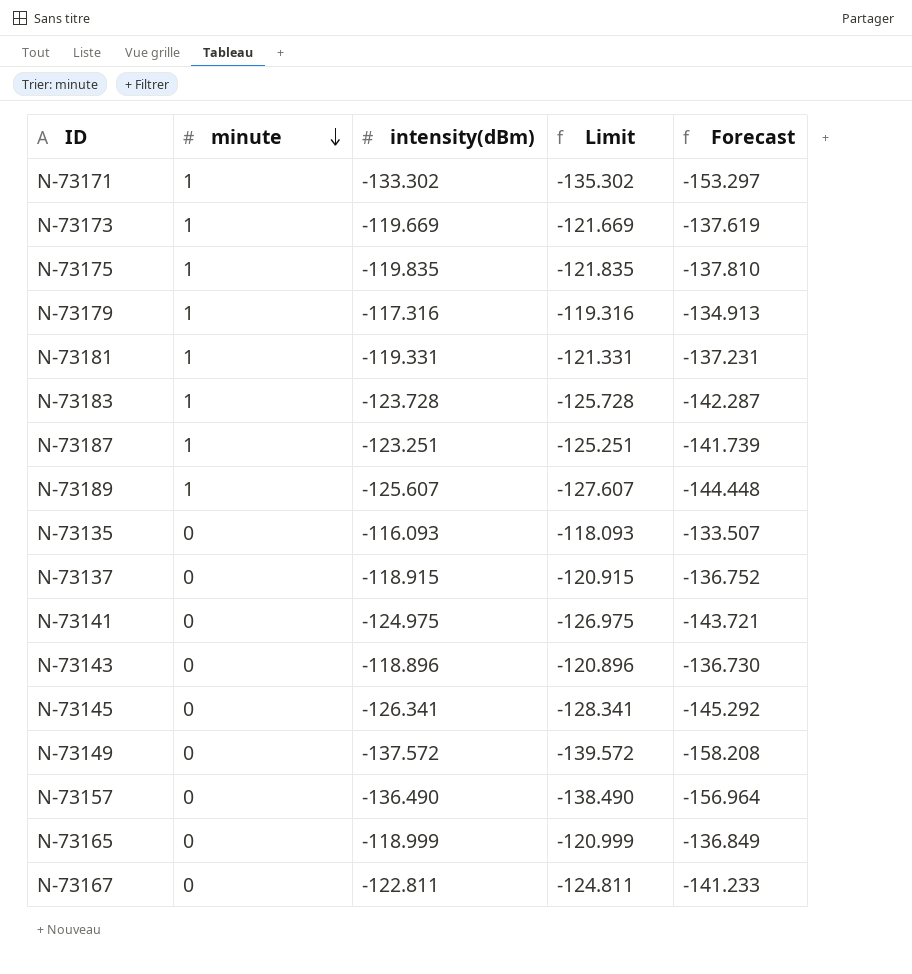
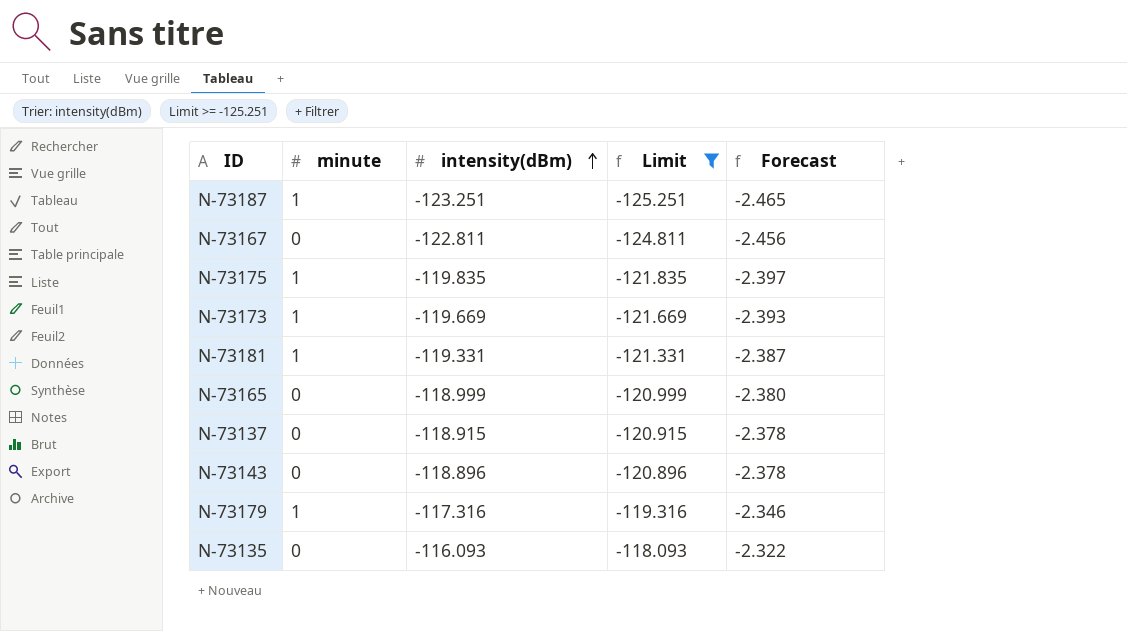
filter: none -> Limit >= -125.251
row order: minute descending -> intensity(dBm) ascending
column Forecast | formula: [intensity(dBm)] * 1.15 -> [intensity(dBm)] * 0.02

